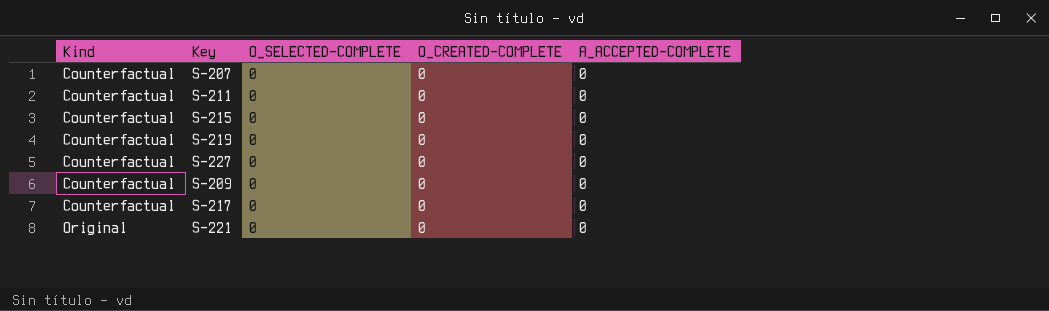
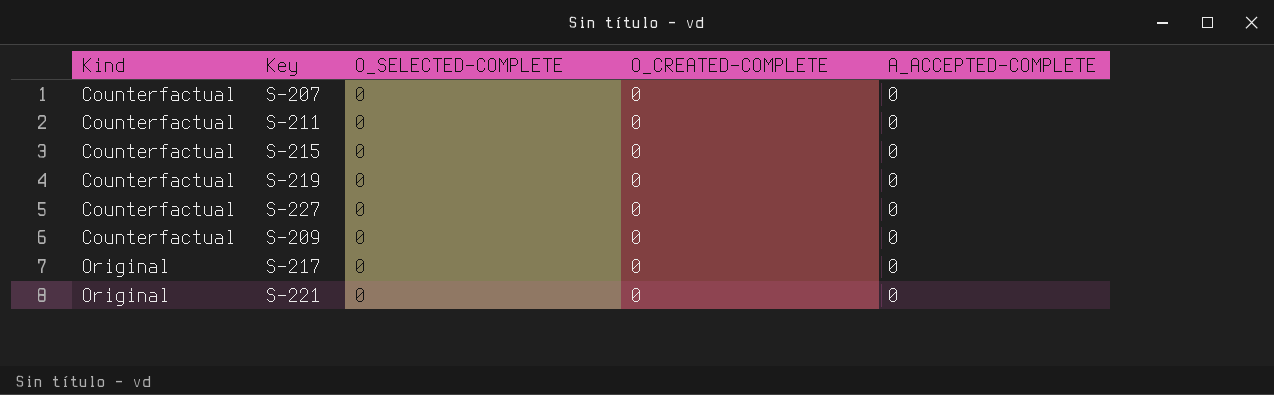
S-217 | Kind: Counterfactual -> Original

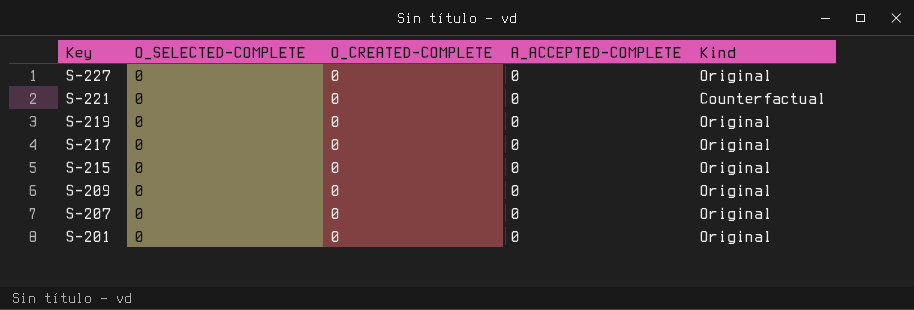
row order: Kind ascending -> Key descending
column Kind | position: 1 -> 5
row S-211: Counterfactual | 0 | 0 | 0 -> none
S-227 | Kind: Counterfactual -> Original
S-221 | Kind: Original -> Counterfactual
S-219 | Kind: Counterfactual -> Original
S-215 | Kind: Counterfactual -> Original
S-209 | Kind: Counterfactual -> Original
S-207 | Kind: Counterfactual -> Original
row S-201: none -> 0 | 0 | 0 | Original

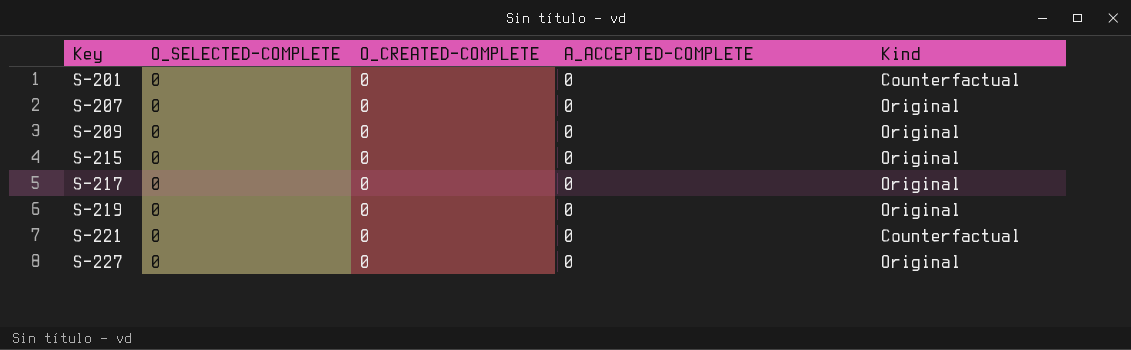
row order: Key descending -> Key ascending
S-201 | Kind: Original -> Counterfactual

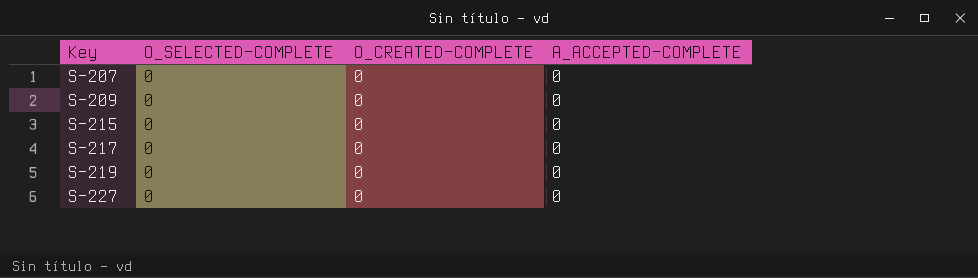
column Kind | position: 5 -> none
row S-201: 0 | 0 | 0 | Counterfactual -> none
row S-221: 0 | 0 | 0 | Counterfactual -> none

